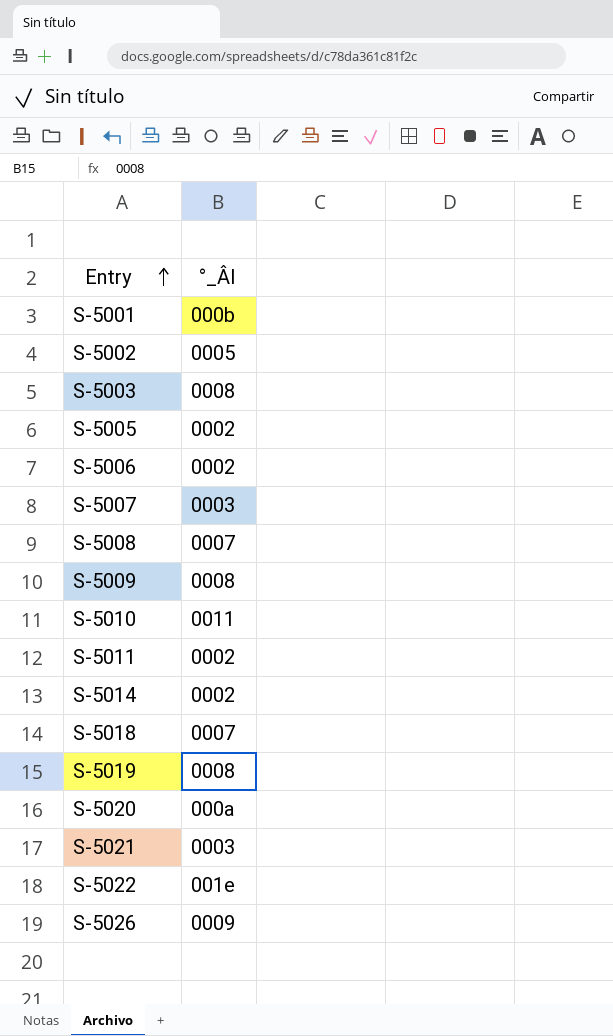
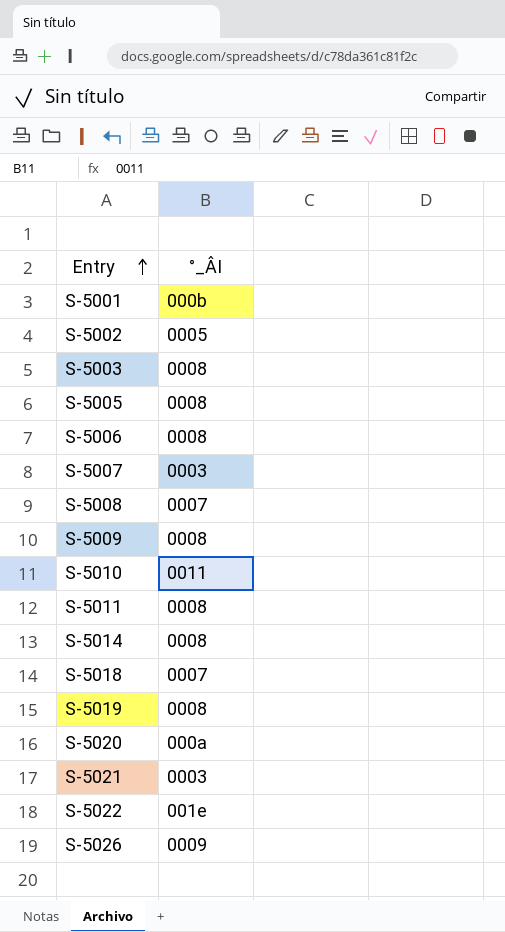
S-5005 | °_ÂI: 0002 -> 0008
S-5006 | °_ÂI: 0002 -> 0008
S-5011 | °_ÂI: 0002 -> 0008
S-5014 | °_ÂI: 0002 -> 0008

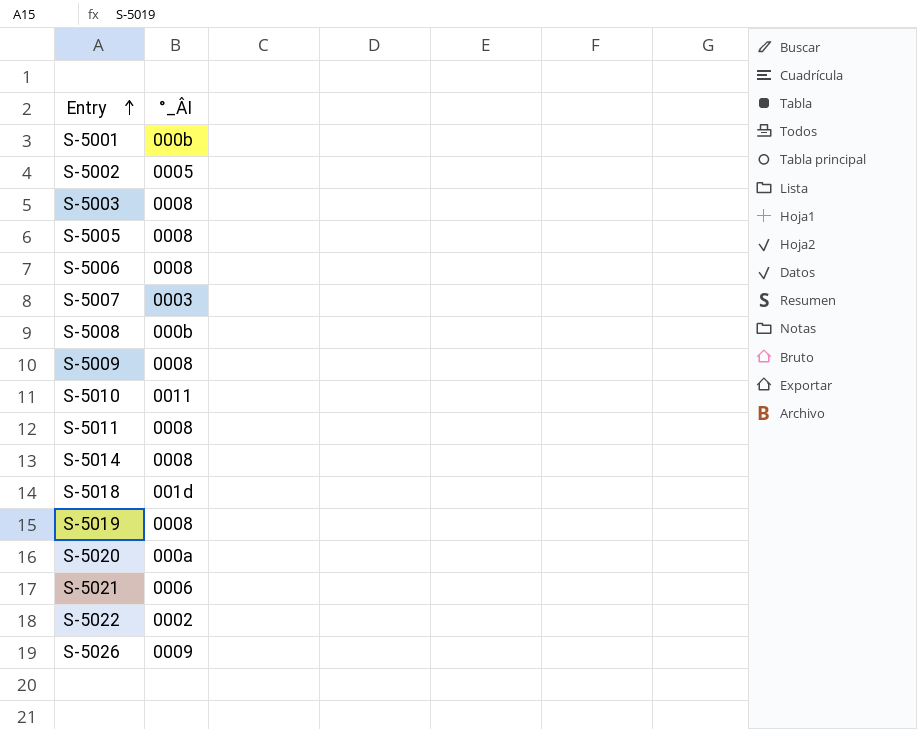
S-5008 | °_ÂI: 0007 -> 000b
S-5018 | °_ÂI: 0007 -> 001d
S-5021 | °_ÂI: 0003 -> 0006
S-5022 | °_ÂI: 001e -> 0002

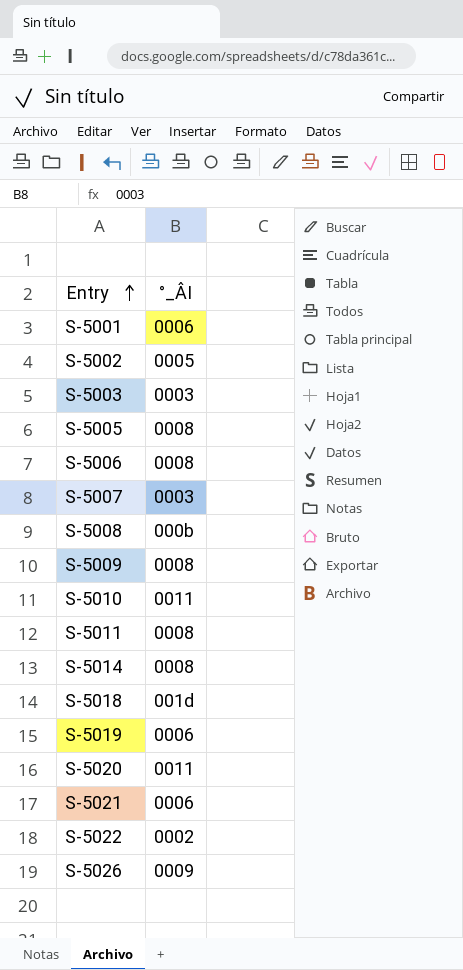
S-5001 | °_ÂI: 000b -> 0006
S-5003 | °_ÂI: 0008 -> 0003
S-5019 | °_ÂI: 0008 -> 0006
S-5020 | °_ÂI: 000a -> 0011

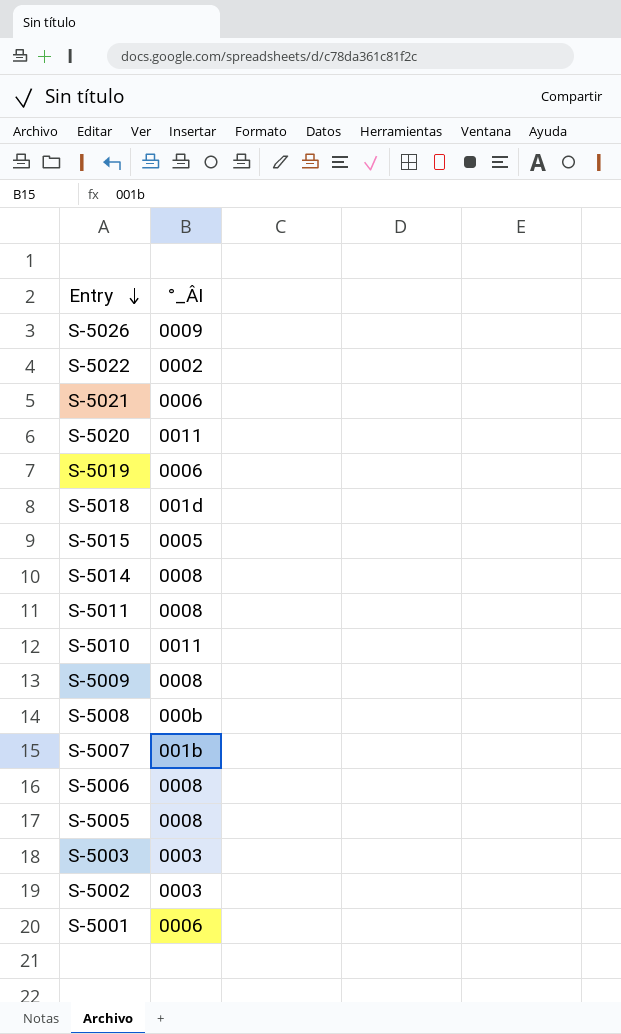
row order: Entry ascending -> Entry descending
row S-5015: none -> 0005
S-5007 | °_ÂI: 0003 -> 001b
S-5002 | °_ÂI: 0005 -> 0003

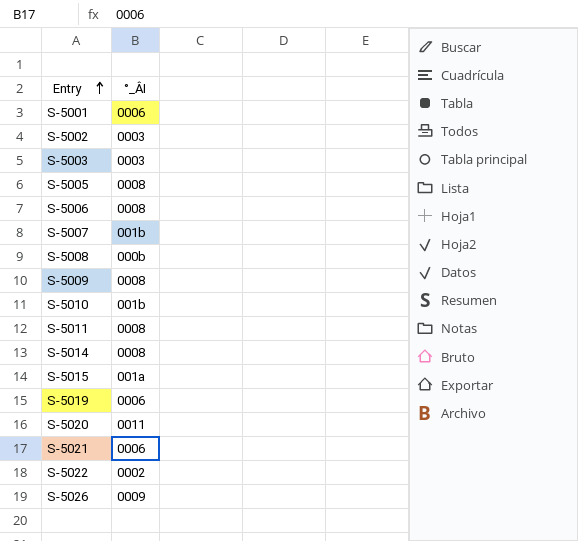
row order: Entry descending -> Entry ascending
row S-5018: 001d -> none
S-5010 | °_ÂI: 0011 -> 001b
S-5015 | °_ÂI: 0005 -> 001a

